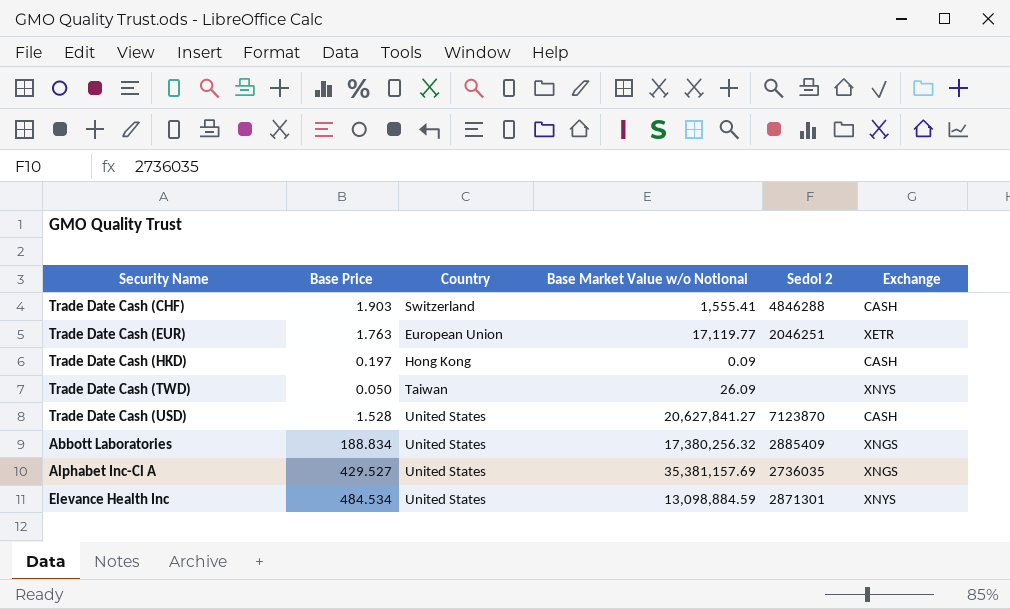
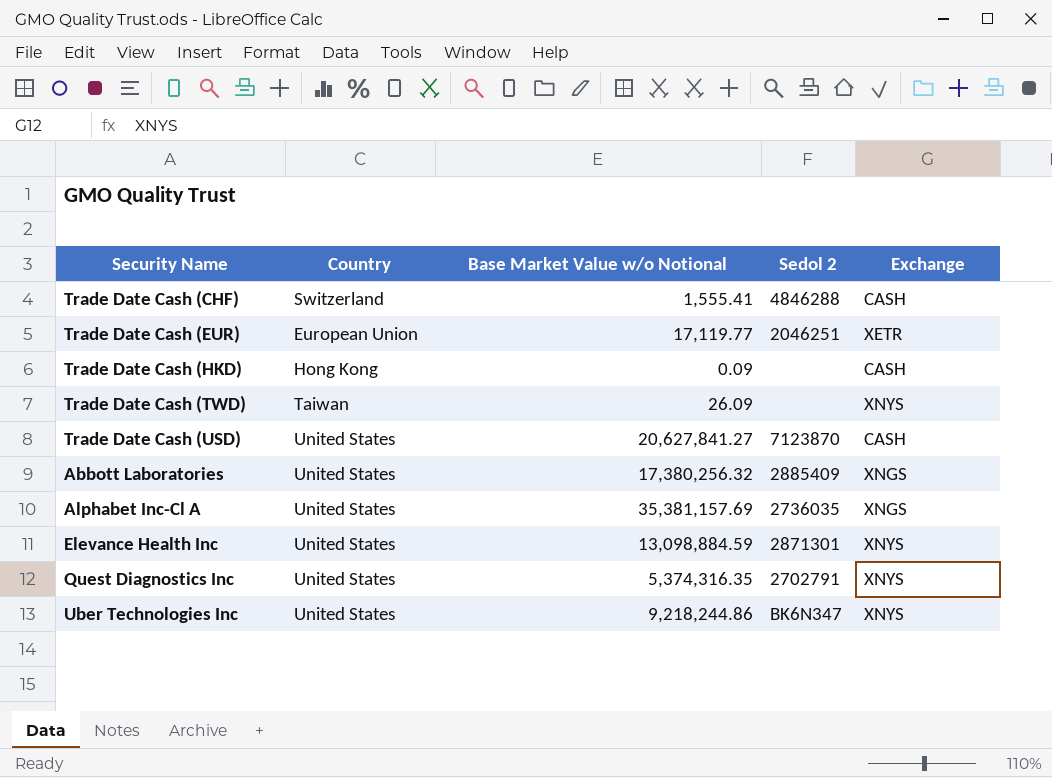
column Base Price | position: 2 -> none
row Quest Diagnostics Inc: none -> United States | 5,374,316.35 | 2702791 | XNYS
row Uber Technologies Inc: none -> United States | 9,218,244.86 | BK6N347 | XNYS

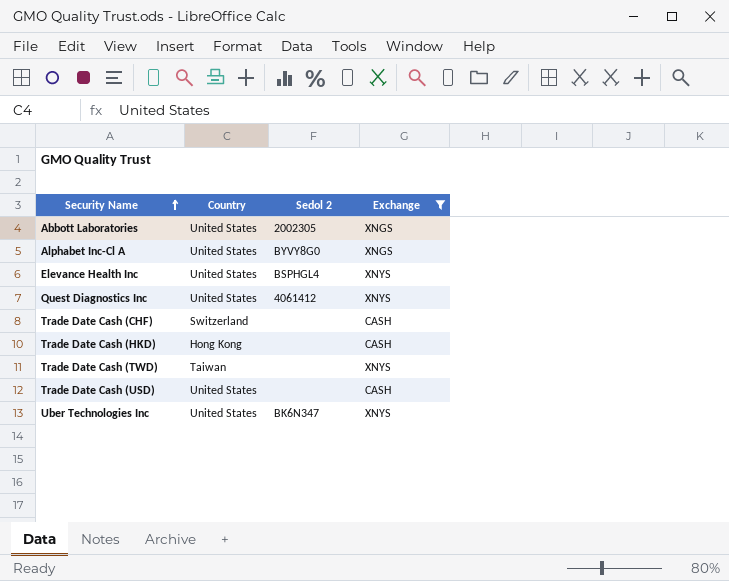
filter: none -> Exchange != XETR
row order: none -> Security Name ascending
column Base Market Value w/o Notional | position: 3 -> none
Abbott Laboratories | Sedol 2: 2885409 -> 2002305
Alphabet Inc-Cl A | Sedol 2: 2736035 -> BYVY8G0
Elevance Health Inc | Sedol 2: 2871301 -> BSPHGL4
Quest Diagnostics Inc | Sedol 2: 2702791 -> 4061412
Trade Date Cash (CHF) | Sedol 2: 4846288 -> none
Trade Date Cash (USD) | Sedol 2: 7123870 -> none

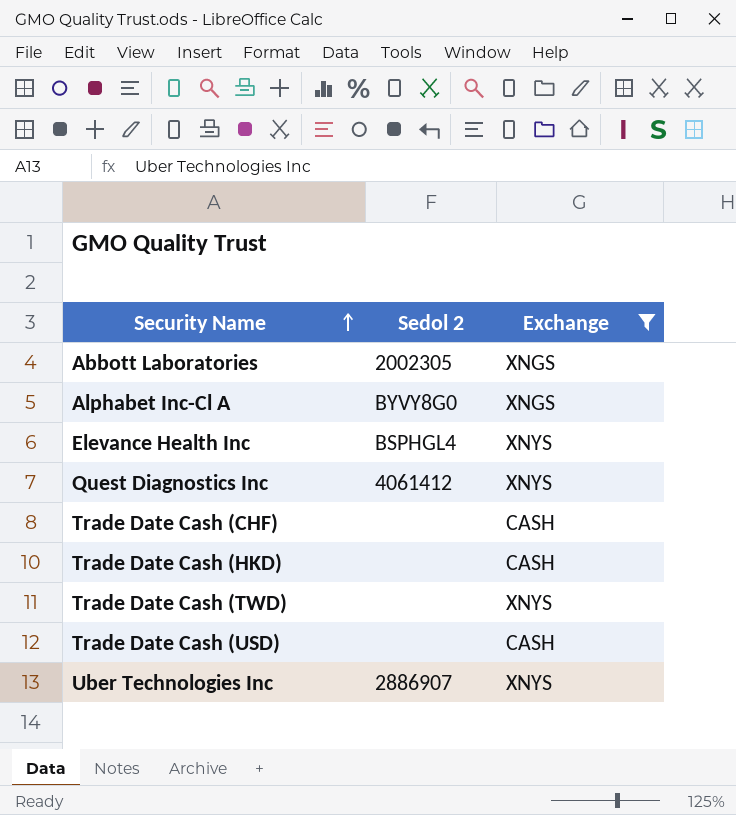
column Country | position: 2 -> none
Uber Technologies Inc | Sedol 2: BK6N347 -> 2886907

